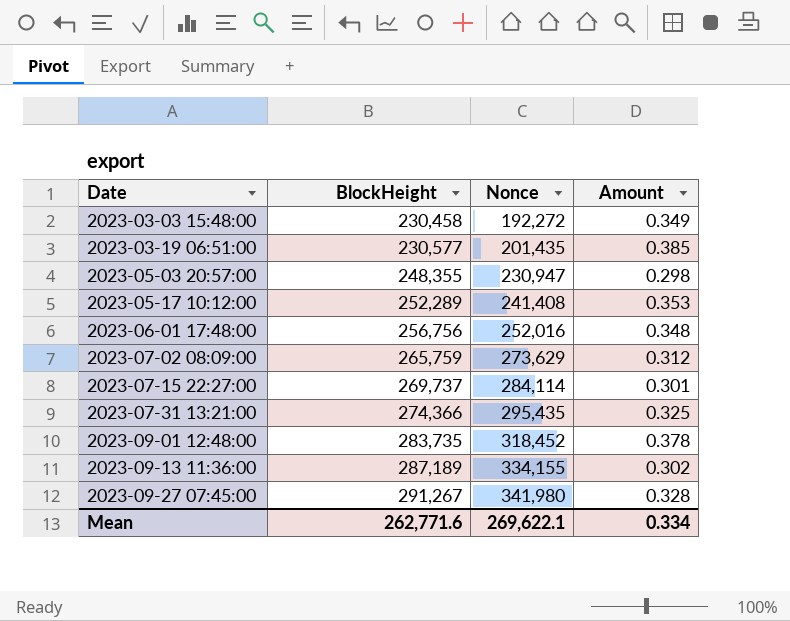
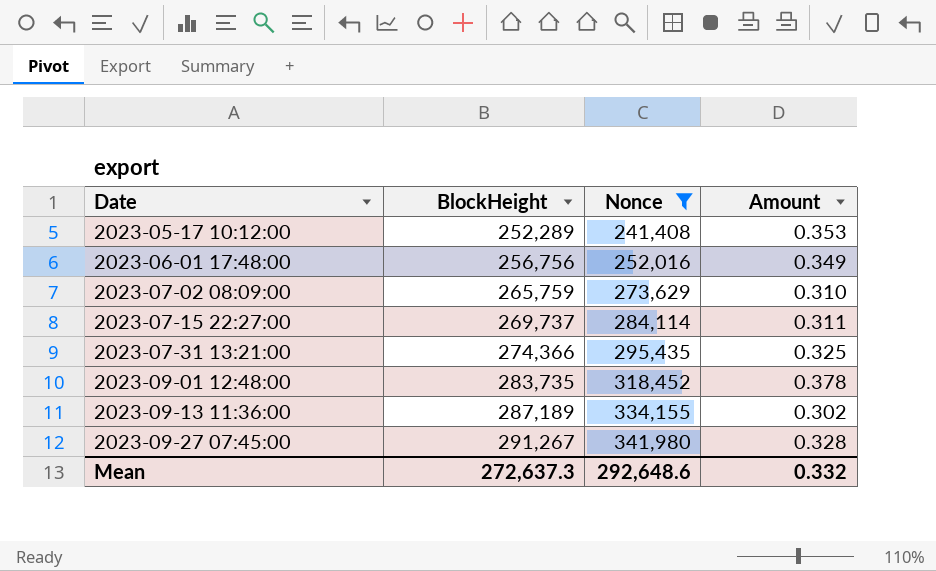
filter: none -> Nonce >= 241,408
2023-06-01 17:48:00 | Amount: 0.348 -> 0.349
2023-07-02 08:09:00 | Amount: 0.312 -> 0.310
2023-07-15 22:27:00 | Amount: 0.301 -> 0.311
Mean | BlockHeight: 262,771.6 -> 272,637.3
Mean | Nonce: 269,622.1 -> 292,648.6
Mean | Amount: 0.334 -> 0.332

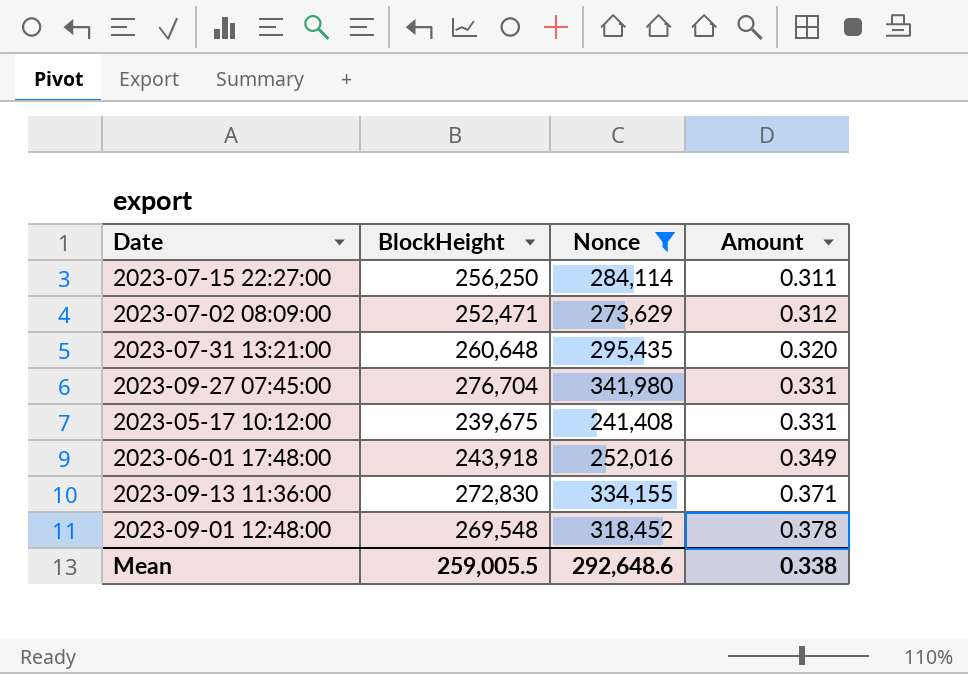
row order: Date ascending -> Amount ascending
2023-07-15 22:27:00 | BlockHeight: 269,737 -> 256,250
2023-07-02 08:09:00 | BlockHeight: 265,759 -> 252,471
2023-07-02 08:09:00 | Amount: 0.310 -> 0.312
2023-07-31 13:21:00 | BlockHeight: 274,366 -> 260,648
2023-07-31 13:21:00 | Amount: 0.325 -> 0.320
2023-09-27 07:45:00 | BlockHeight: 291,267 -> 276,704
2023-09-27 07:45:00 | Amount: 0.328 -> 0.331
2023-05-17 10:12:00 | BlockHeight: 252,289 -> 239,675
2023-05-17 10:12:00 | Amount: 0.353 -> 0.331
2023-06-01 17:48:00 | BlockHeight: 256,756 -> 243,918
2023-09-13 11:36:00 | BlockHeight: 287,189 -> 272,830
2023-09-13 11:36:00 | Amount: 0.302 -> 0.371
2023-09-01 12:48:00 | BlockHeight: 283,735 -> 269,548
Mean | BlockHeight: 272,637.3 -> 259,005.5
Mean | Amount: 0.332 -> 0.338

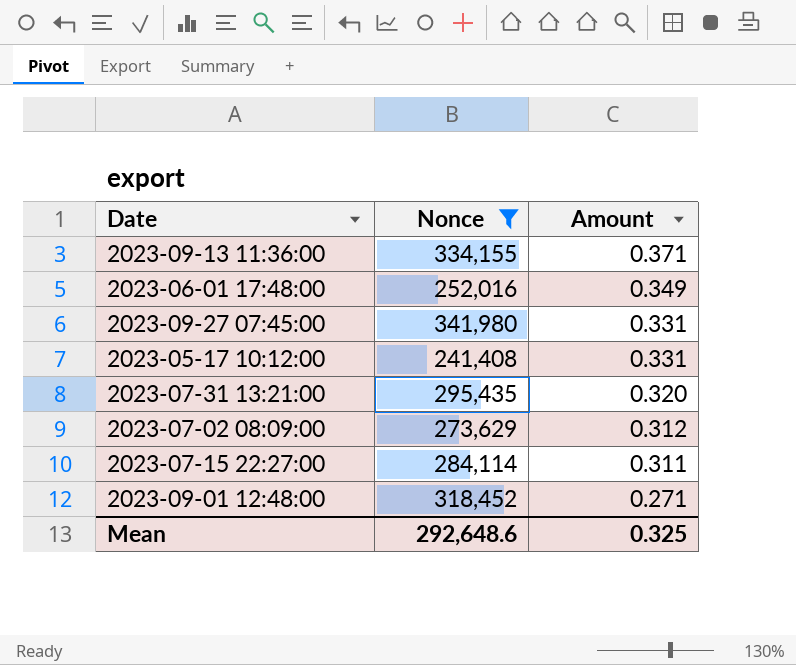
row order: Amount ascending -> Amount descending
column BlockHeight | position: 2 -> none
2023-09-01 12:48:00 | Amount: 0.378 -> 0.271
Mean | Amount: 0.338 -> 0.325

